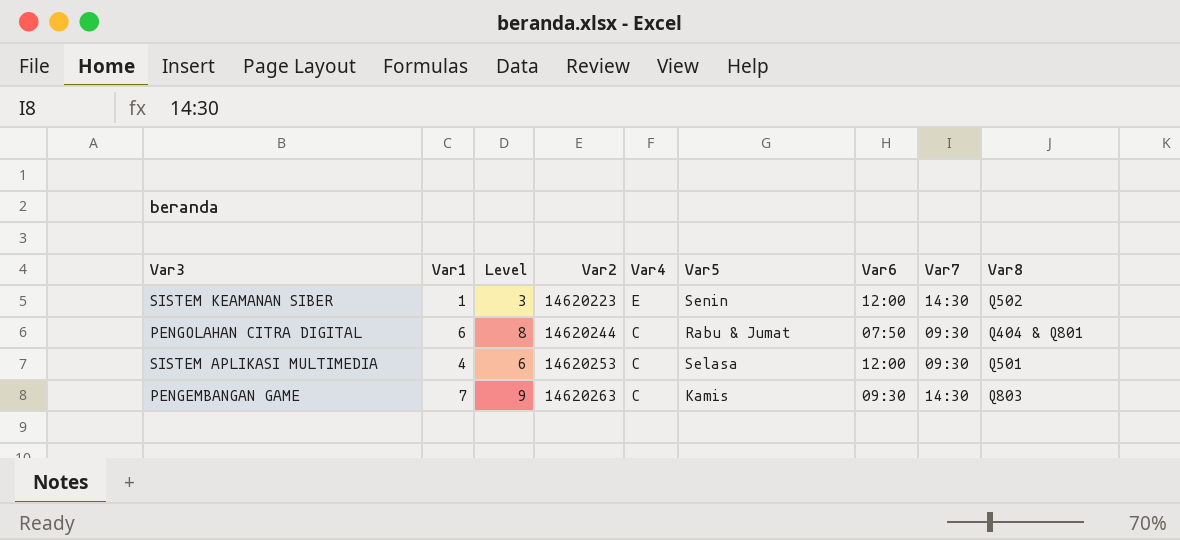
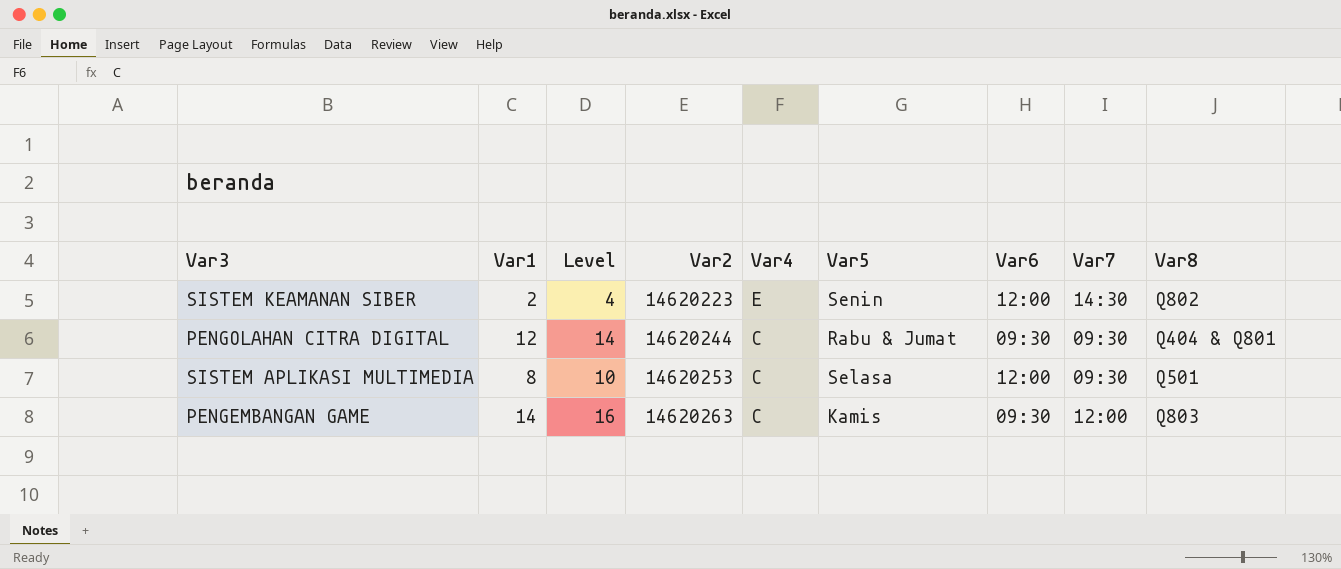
SISTEM KEAMANAN SIBER | Var1: 1 -> 2
SISTEM KEAMANAN SIBER | Level: 3 -> 4
SISTEM KEAMANAN SIBER | Var8: Q502 -> Q802
PENGOLAHAN CITRA DIGITAL | Var1: 6 -> 12
PENGOLAHAN CITRA DIGITAL | Level: 8 -> 14
PENGOLAHAN CITRA DIGITAL | Var6: 07:50 -> 09:30
SISTEM APLIKASI MULTIMEDIA | Var1: 4 -> 8
SISTEM APLIKASI MULTIMEDIA | Level: 6 -> 10
PENGEMBANGAN GAME | Var1: 7 -> 14
PENGEMBANGAN GAME | Level: 9 -> 16
PENGEMBANGAN GAME | Var7: 14:30 -> 12:00

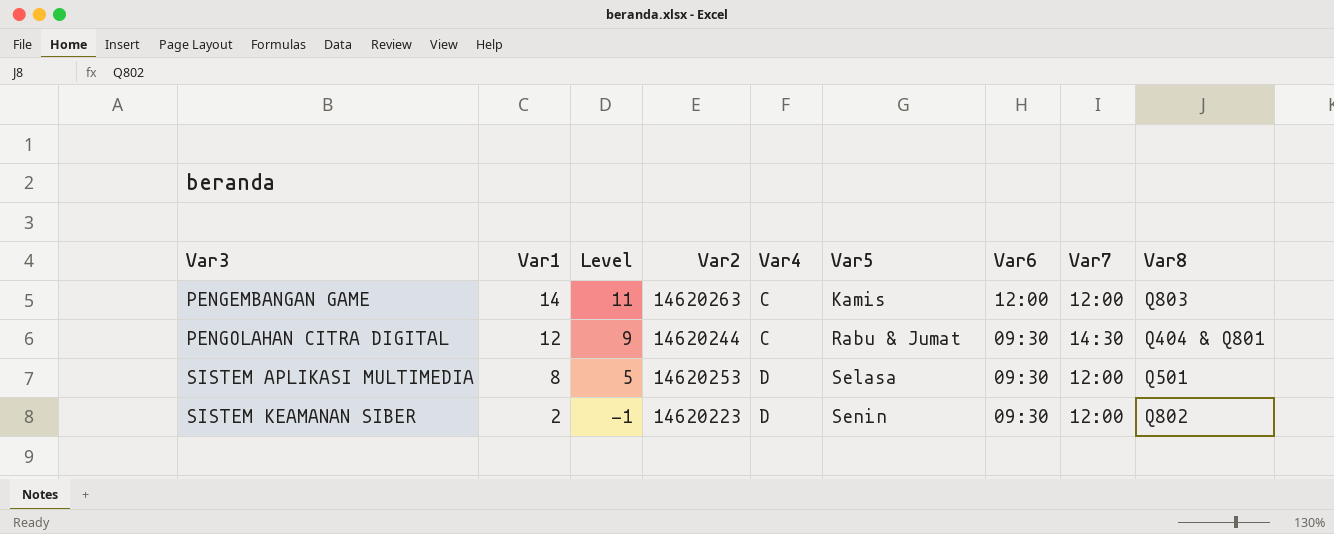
row order: Var2 ascending -> Var3 ascending
column Level | formula: [Var1] + 2 -> [Var1] - 3
PENGEMBANGAN GAME | Var6: 09:30 -> 12:00
PENGOLAHAN CITRA DIGITAL | Var7: 09:30 -> 14:30
SISTEM APLIKASI MULTIMEDIA | Var4: C -> D
SISTEM APLIKASI MULTIMEDIA | Var6: 12:00 -> 09:30
SISTEM APLIKASI MULTIMEDIA | Var7: 09:30 -> 12:00
SISTEM KEAMANAN SIBER | Var4: E -> D
SISTEM KEAMANAN SIBER | Var6: 12:00 -> 09:30
SISTEM KEAMANAN SIBER | Var7: 14:30 -> 12:00

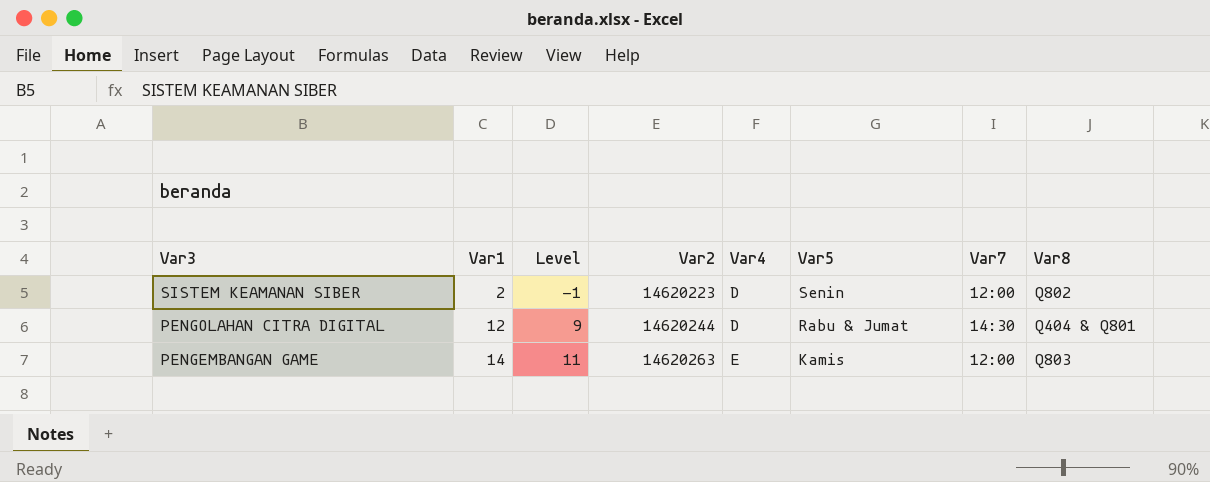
row order: Var3 ascending -> Var3 descending
column Var6 | position: 7 -> none
row SISTEM APLIKASI MULTIMEDIA: 8 | 5 | 14620253 | D | Selasa | 09:30 | 12:00 | Q501 -> none
PENGOLAHAN CITRA DIGITAL | Var4: C -> D
PENGEMBANGAN GAME | Var4: C -> E

